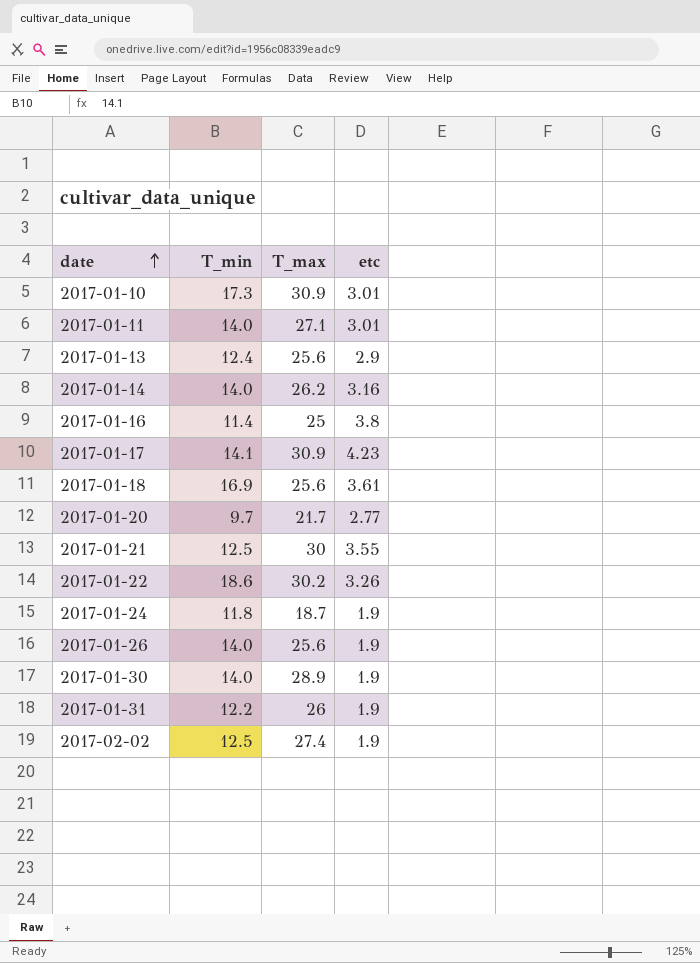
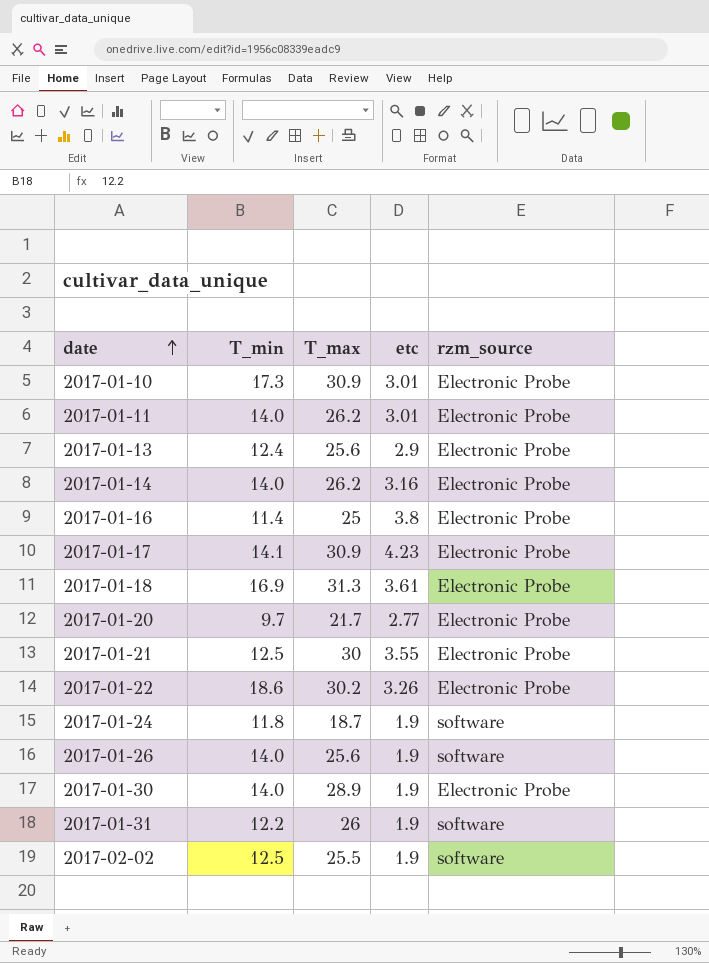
column rzm_source | position: none -> 5
2017-01-11 | T_max: 27.1 -> 26.2
2017-01-18 | T_max: 25.6 -> 31.3
2017-02-02 | T_max: 27.4 -> 25.5

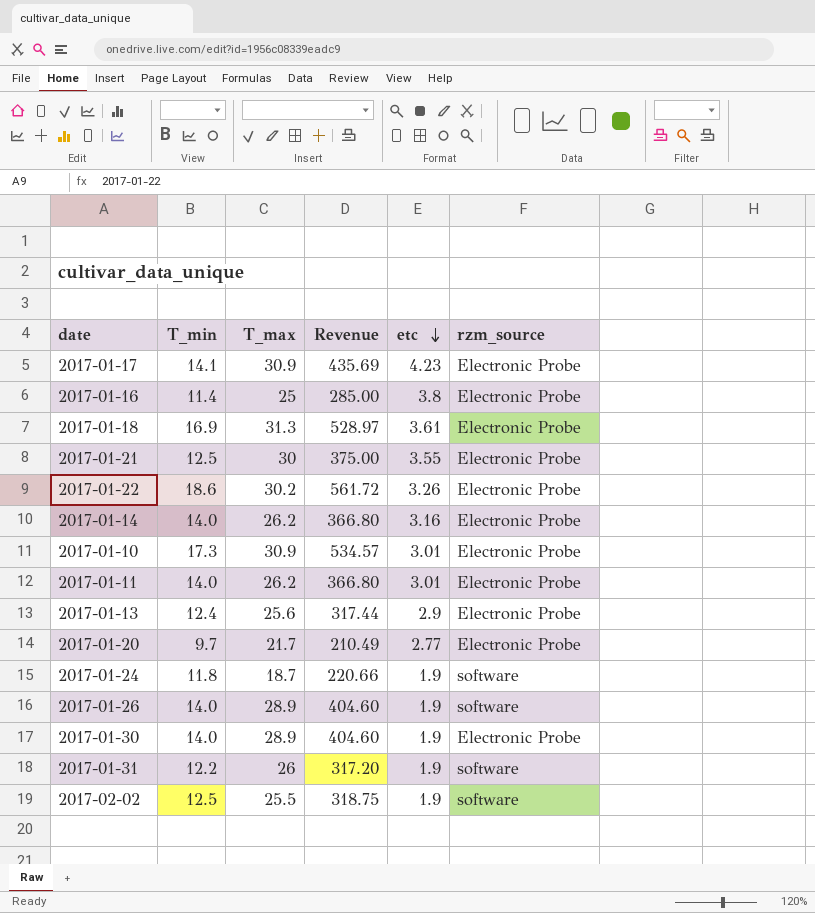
row order: date ascending -> etc descending
column Revenue | formula: none -> [T_min] * [T_max]
2017-01-26 | T_max: 25.6 -> 28.9

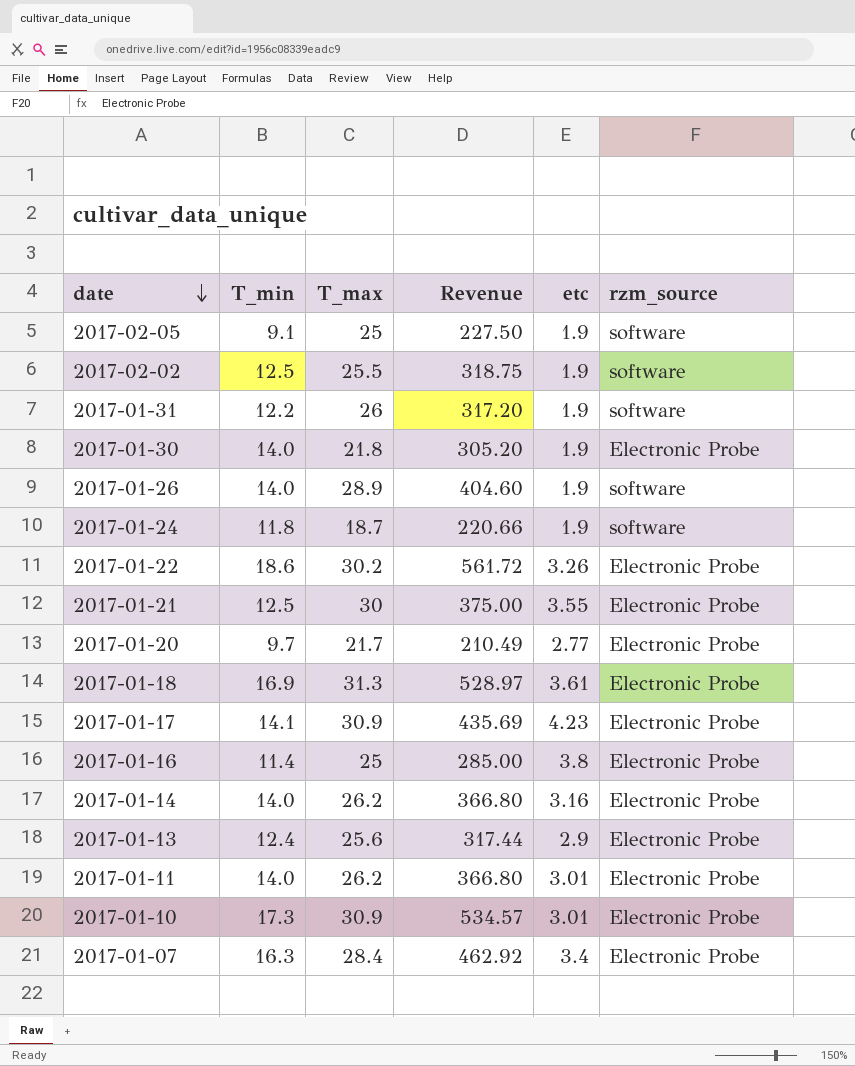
row order: etc descending -> date descending
row 2017-02-05: none -> 9.1 | 25 | 227.50 | 1.9 | software
2017-01-30 | T_max: 28.9 -> 21.8
2017-01-30 | Revenue: 404.60 -> 305.20
row 2017-01-07: none -> 16.3 | 28.4 | 462.92 | 3.4 | Electronic Probe

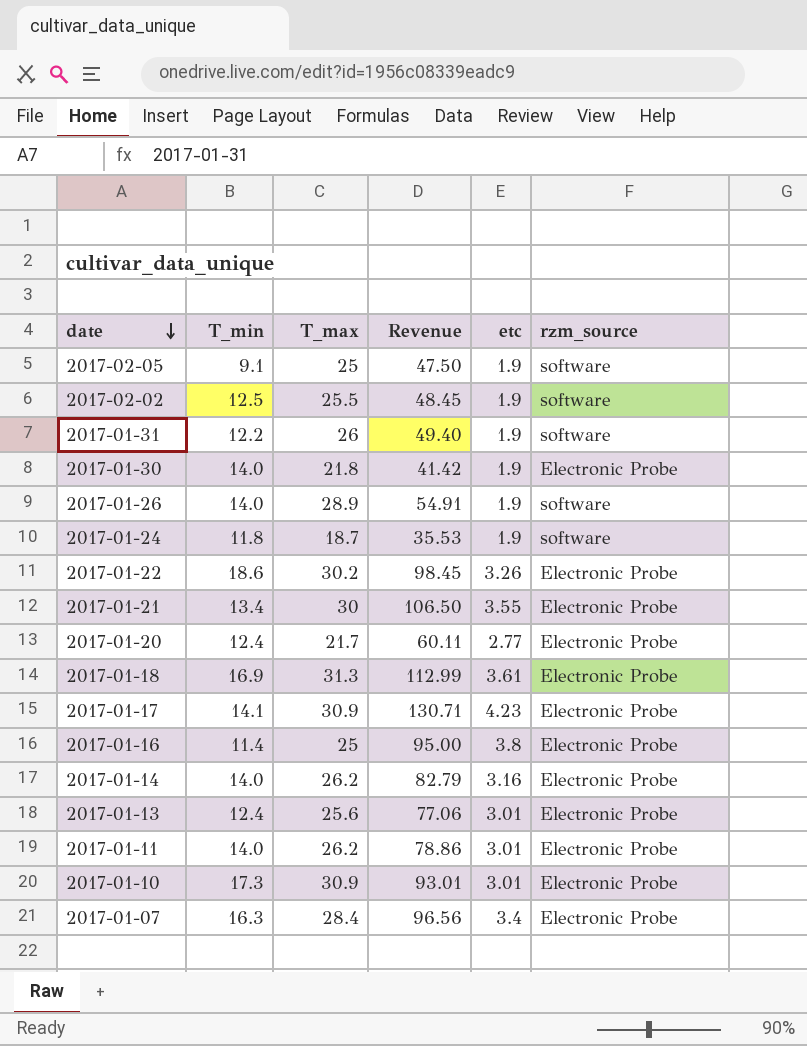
column Revenue | formula: [T_min] * [T_max] -> [T_max] * [etc]
2017-01-21 | T_min: 12.5 -> 13.4
2017-01-20 | T_min: 9.7 -> 12.4
2017-01-13 | etc: 2.9 -> 3.01

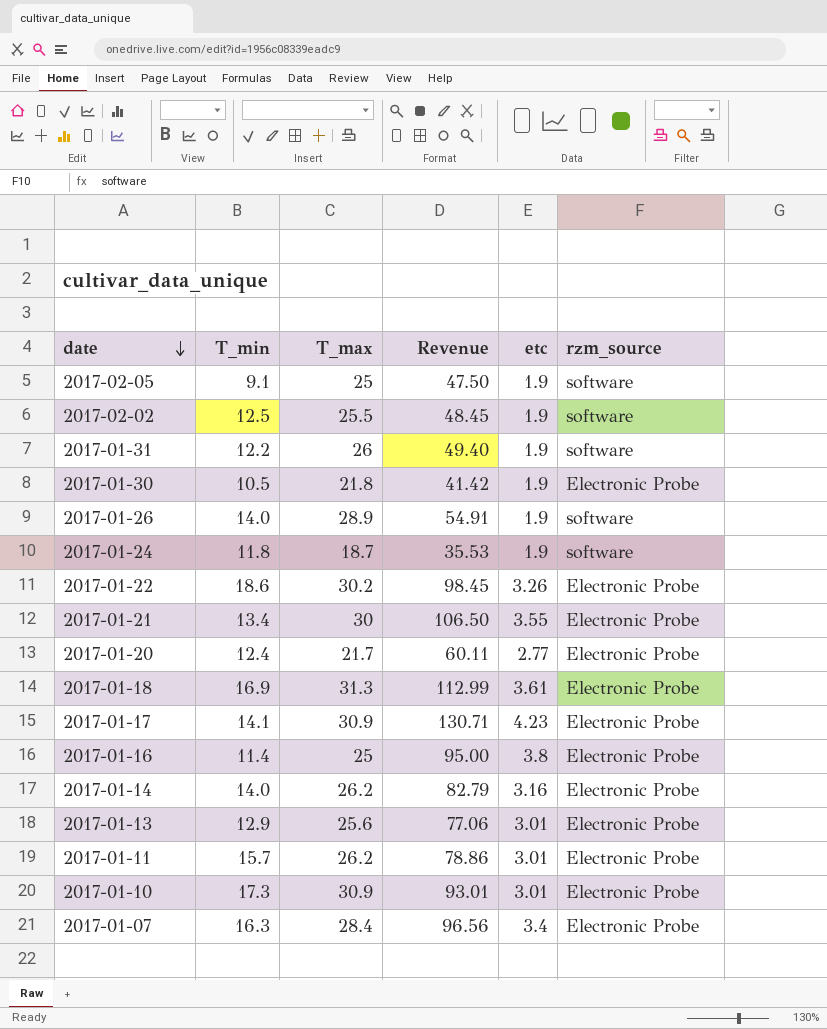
2017-01-30 | T_min: 14.0 -> 10.5
2017-01-13 | T_min: 12.4 -> 12.9
2017-01-11 | T_min: 14.0 -> 15.7

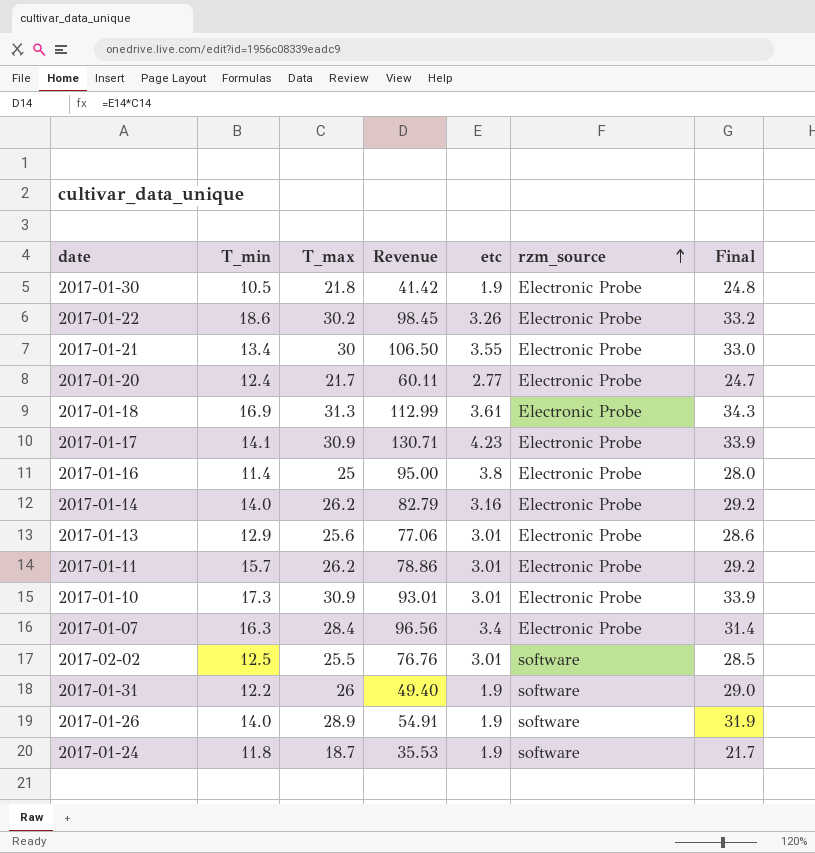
row order: date descending -> rzm_source ascending
column Final | formula: none -> [T_max] + 3
row 2017-02-05: 9.1 | 25 | 47.50 | 1.9 | software -> none
2017-02-02 | Revenue: 48.45 -> 76.76
2017-02-02 | etc: 1.9 -> 3.01

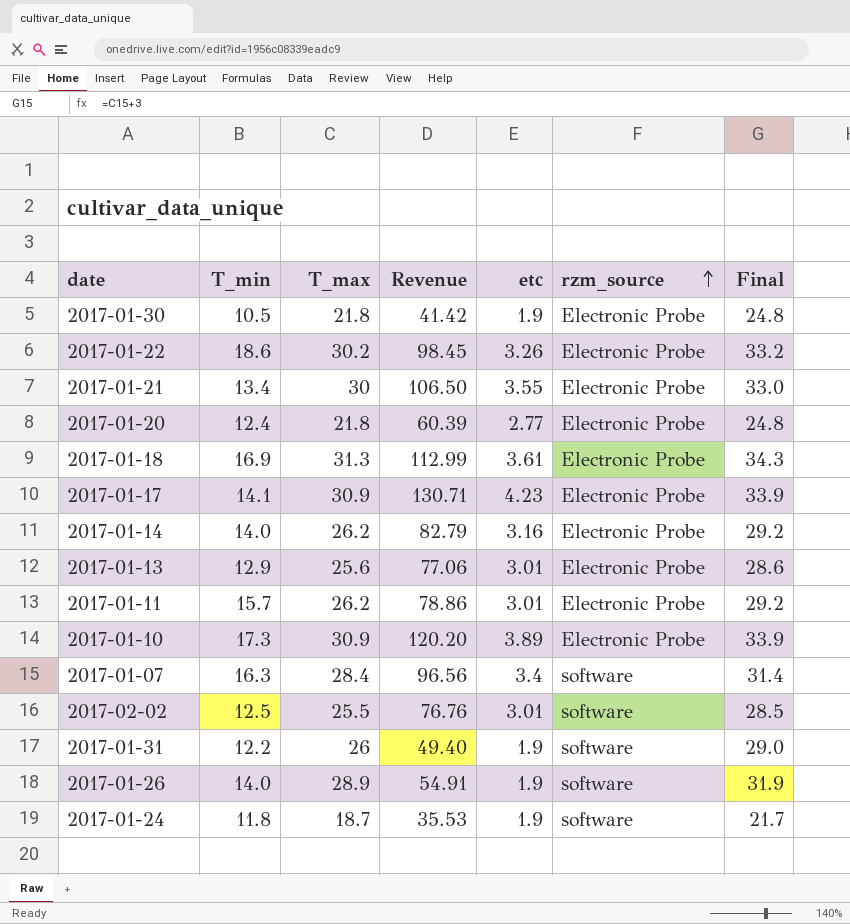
row 2017-01-16: 11.4 | 25 | 95.00 | 3.8 | Electronic Probe | 28.0 -> none
2017-01-20 | T_max: 21.7 -> 21.8
2017-01-20 | Revenue: 60.11 -> 60.39
2017-01-20 | Final: 24.7 -> 24.8
2017-01-10 | Revenue: 93.01 -> 120.20
2017-01-10 | etc: 3.01 -> 3.89
2017-01-07 | rzm_source: Electronic Probe -> software

